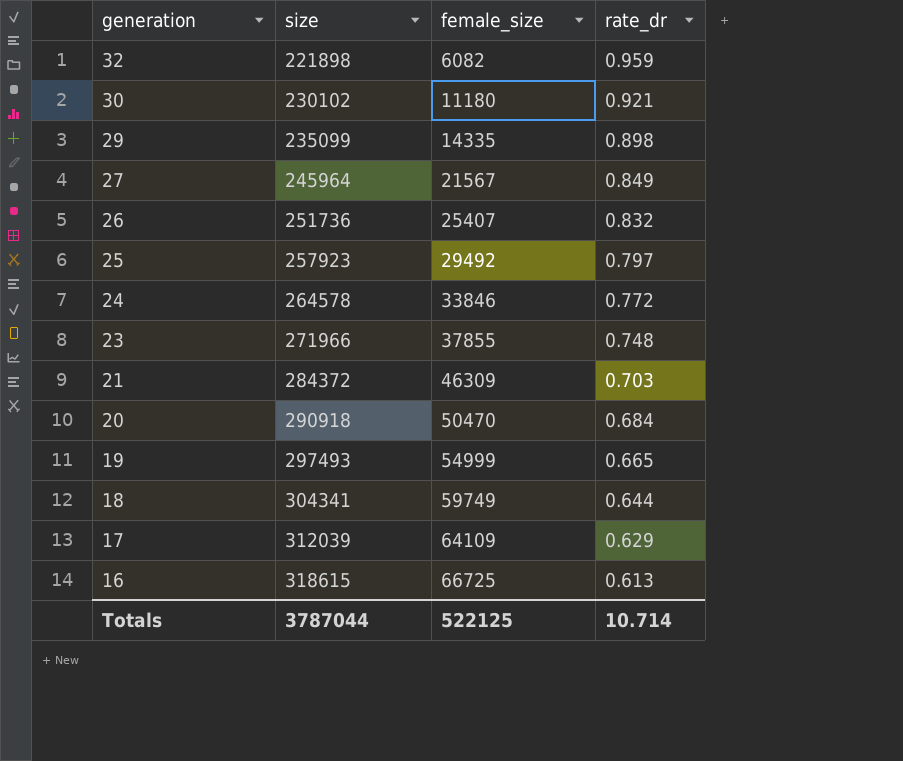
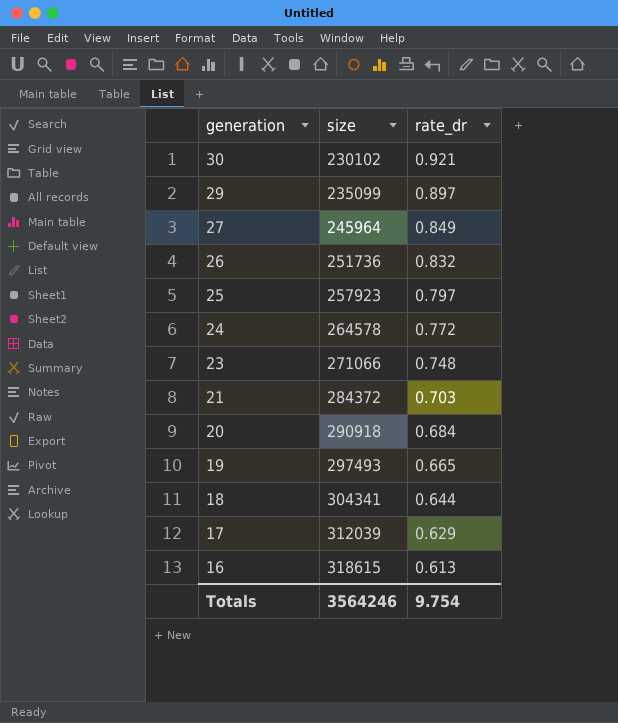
column female_size | position: 3 -> none
row 32: 221898 | 6082 | 0.959 -> none
29 | rate_dr: 0.898 -> 0.897
23 | size: 271966 -> 271066
Totals | size: 3787044 -> 3564246
Totals | rate_dr: 10.714 -> 9.754

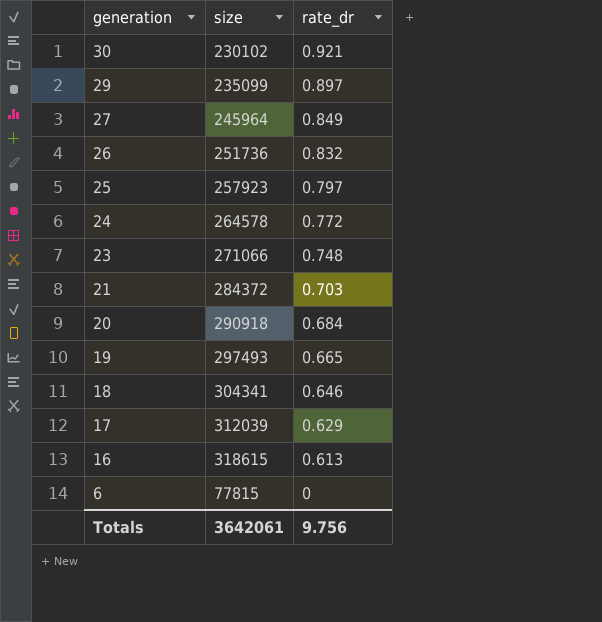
18 | rate_dr: 0.644 -> 0.646
row 6: none -> 77815 | 0
Totals | size: 3564246 -> 3642061
Totals | rate_dr: 9.754 -> 9.756

